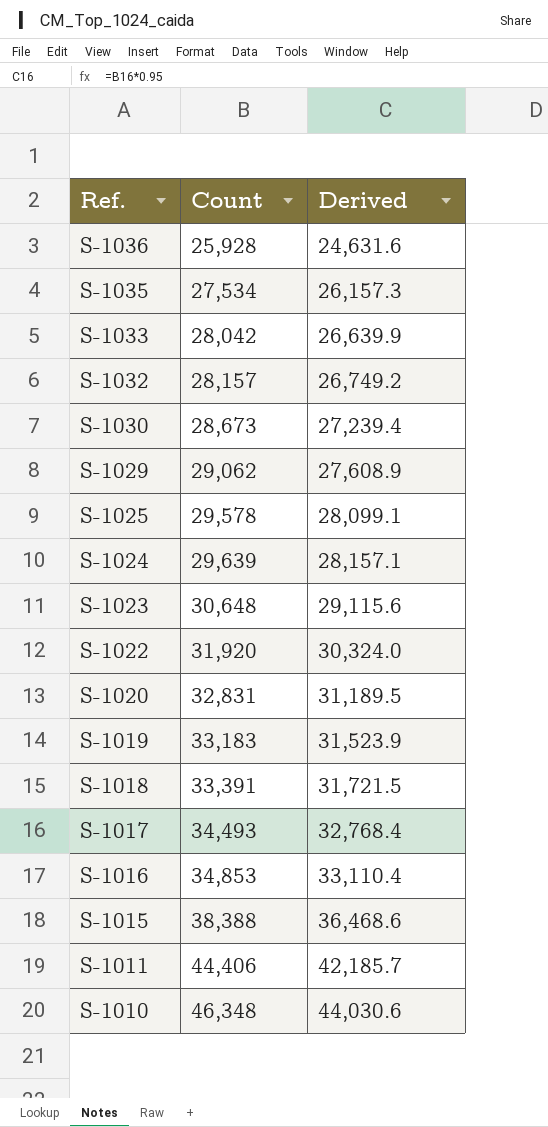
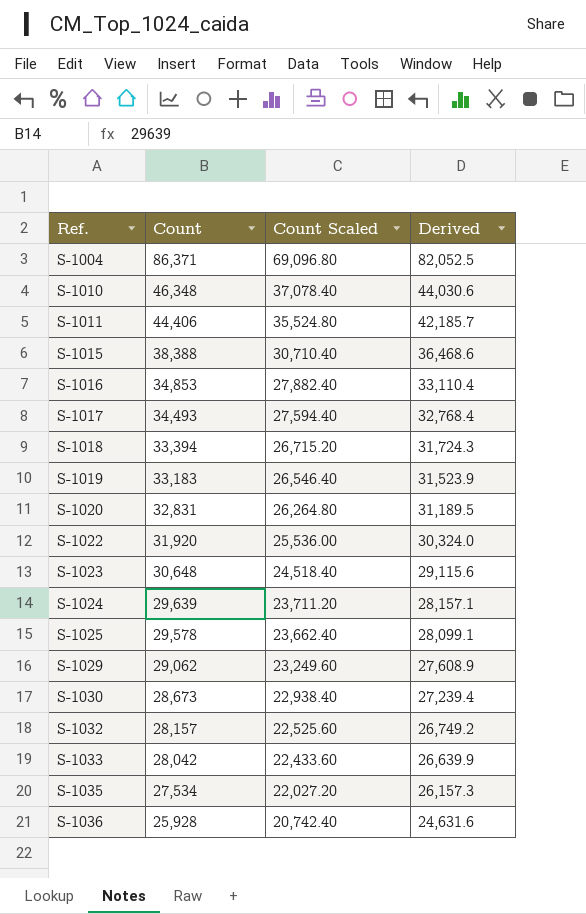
row order: Ref. descending -> Ref. ascending
column Count Scaled | formula: none -> [Count] * 0.8
row S-1004: none -> 86,371 | 69,096.80 | 82,052.5
S-1018 | Count: 33,391 -> 33,394
S-1018 | Derived: 31,721.5 -> 31,724.3

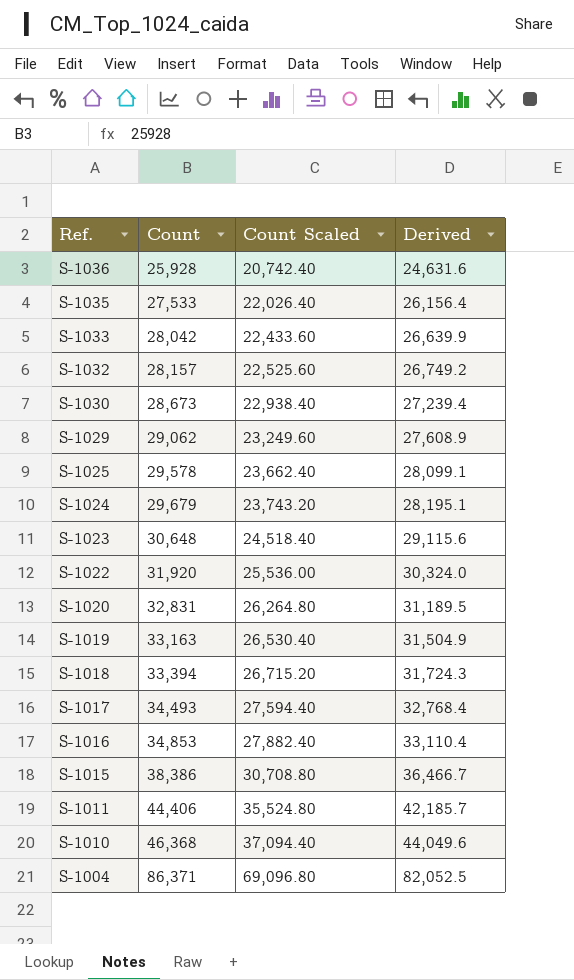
row order: Ref. ascending -> Ref. descending
S-1035 | Count: 27,534 -> 27,533
S-1035 | Count Scaled: 22,027.20 -> 22,026.40
S-1035 | Derived: 26,157.3 -> 26,156.4
S-1024 | Count: 29,639 -> 29,679
S-1024 | Count Scaled: 23,711.20 -> 23,743.20
S-1024 | Derived: 28,157.1 -> 28,195.1
S-1019 | Count: 33,183 -> 33,163
S-1019 | Count Scaled: 26,546.40 -> 26,530.40
S-1019 | Derived: 31,523.9 -> 31,504.9
S-1015 | Count: 38,388 -> 38,386
S-1015 | Count Scaled: 30,710.40 -> 30,708.80
S-1015 | Derived: 36,468.6 -> 36,466.7
S-1010 | Count: 46,348 -> 46,368
S-1010 | Count Scaled: 37,078.40 -> 37,094.40
S-1010 | Derived: 44,030.6 -> 44,049.6

